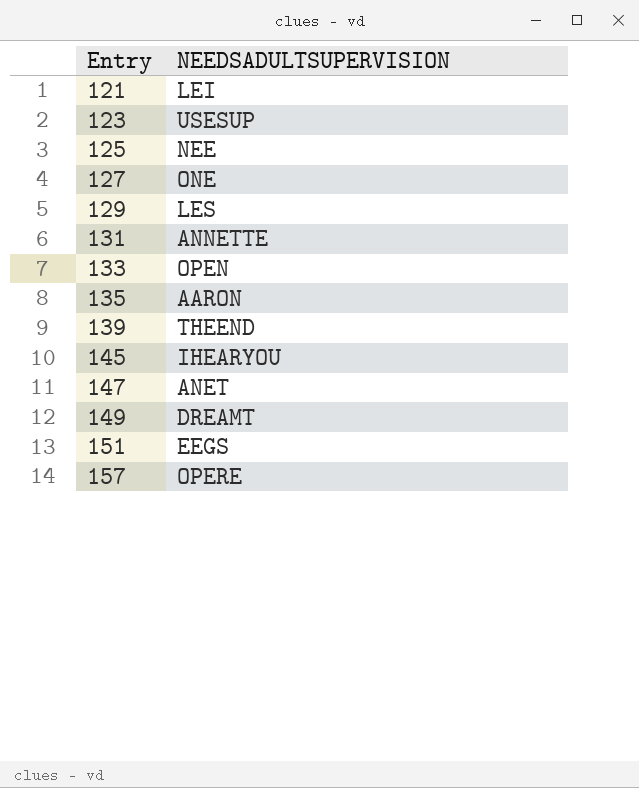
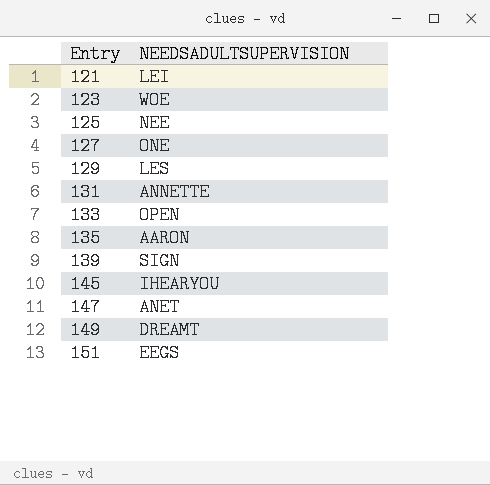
row 157: OPERE -> none
123 | NEEDSADULTSUPERVISION: USESUP -> WOE
139 | NEEDSADULTSUPERVISION: THEEND -> SIGN

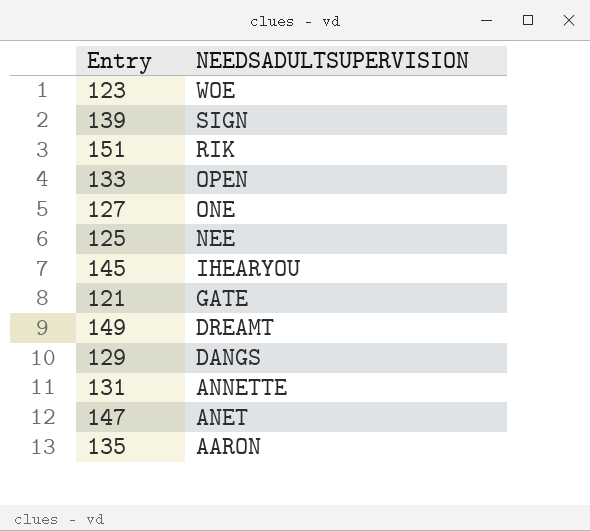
row order: Entry ascending -> NEEDSADULTSUPERVISION descending
151 | NEEDSADULTSUPERVISION: EEGS -> RIK
121 | NEEDSADULTSUPERVISION: LEI -> GATE
129 | NEEDSADULTSUPERVISION: LES -> DANGS

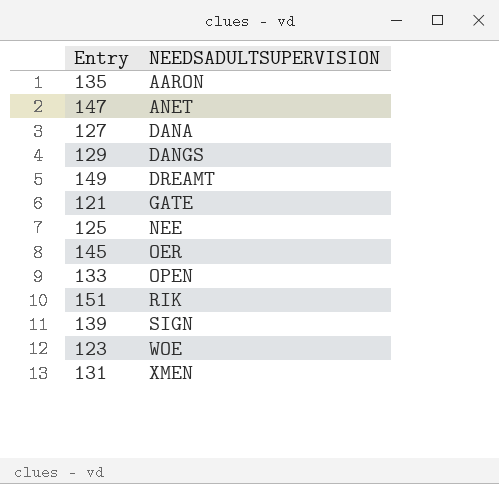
row order: NEEDSADULTSUPERVISION descending -> NEEDSADULTSUPERVISION ascending
127 | NEEDSADULTSUPERVISION: ONE -> DANA
145 | NEEDSADULTSUPERVISION: IHEARYOU -> OER
131 | NEEDSADULTSUPERVISION: ANNETTE -> XMEN

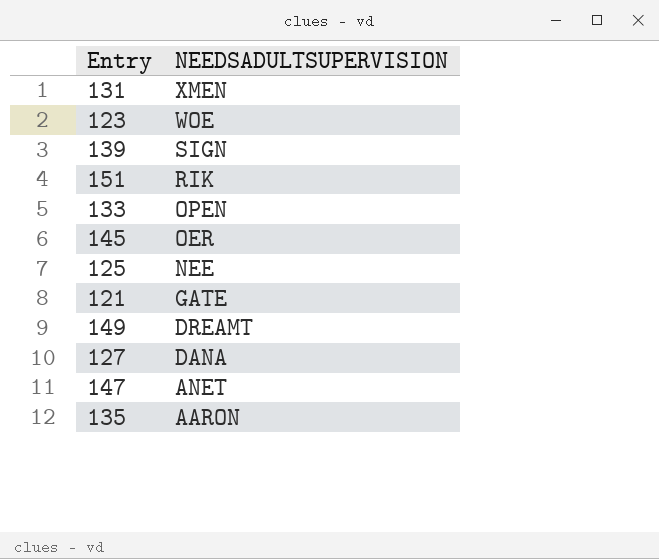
row order: NEEDSADULTSUPERVISION ascending -> NEEDSADULTSUPERVISION descending
row 129: DANGS -> none

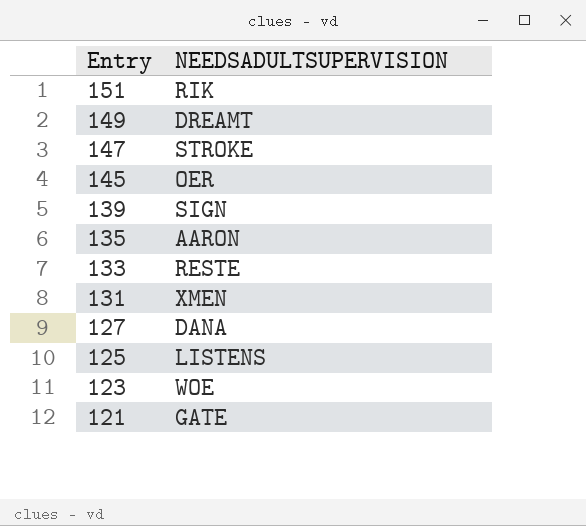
row order: NEEDSADULTSUPERVISION descending -> Entry descending
147 | NEEDSADULTSUPERVISION: ANET -> STROKE
133 | NEEDSADULTSUPERVISION: OPEN -> RESTE
125 | NEEDSADULTSUPERVISION: NEE -> LISTENS

